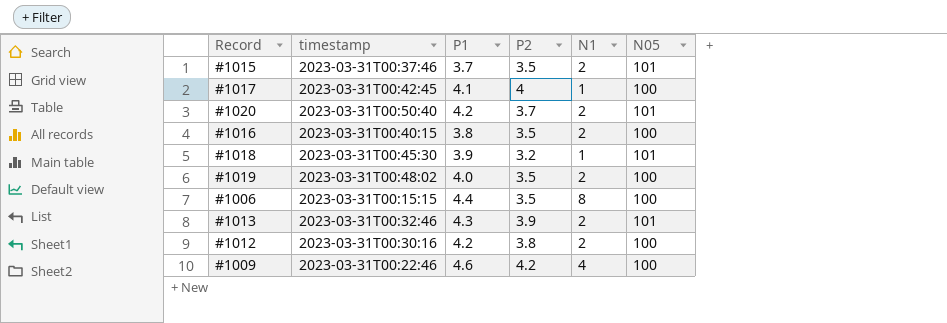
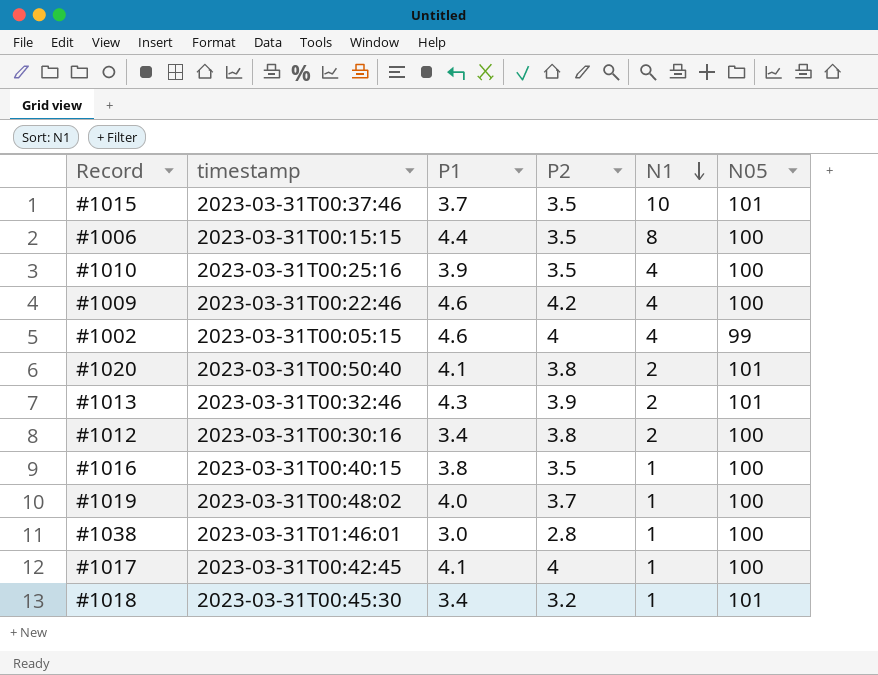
row order: none -> N1 descending
#1015 | N1: 2 -> 10
row #1010: none -> 2023-03-31T00:25:16 | 3.9 | 3.5 | 4 | 100
row #1002: none -> 2023-03-31T00:05:15 | 4.6 | 4 | 4 | 99
#1020 | P1: 4.2 -> 4.1
#1020 | P2: 3.7 -> 3.8
#1012 | P1: 4.2 -> 3.4
#1016 | N1: 2 -> 1
#1019 | P2: 3.5 -> 3.7
#1019 | N1: 2 -> 1
row #1038: none -> 2023-03-31T01:46:01 | 3.0 | 2.8 | 1 | 100
#1018 | P1: 3.9 -> 3.4

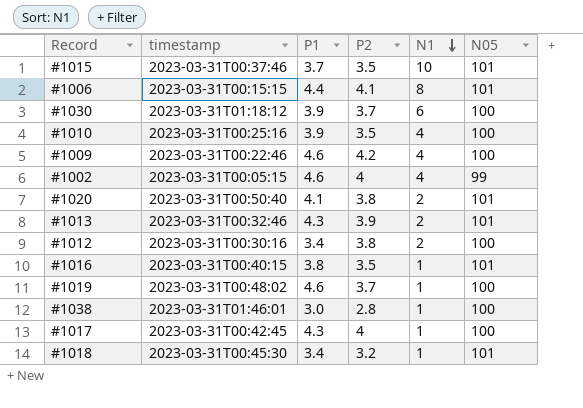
#1006 | P2: 3.5 -> 4.1
#1006 | N05: 100 -> 101
row #1030: none -> 2023-03-31T01:18:12 | 3.9 | 3.7 | 6 | 100
#1016 | N05: 100 -> 101
#1019 | P1: 4.0 -> 4.6
#1017 | P1: 4.1 -> 4.3

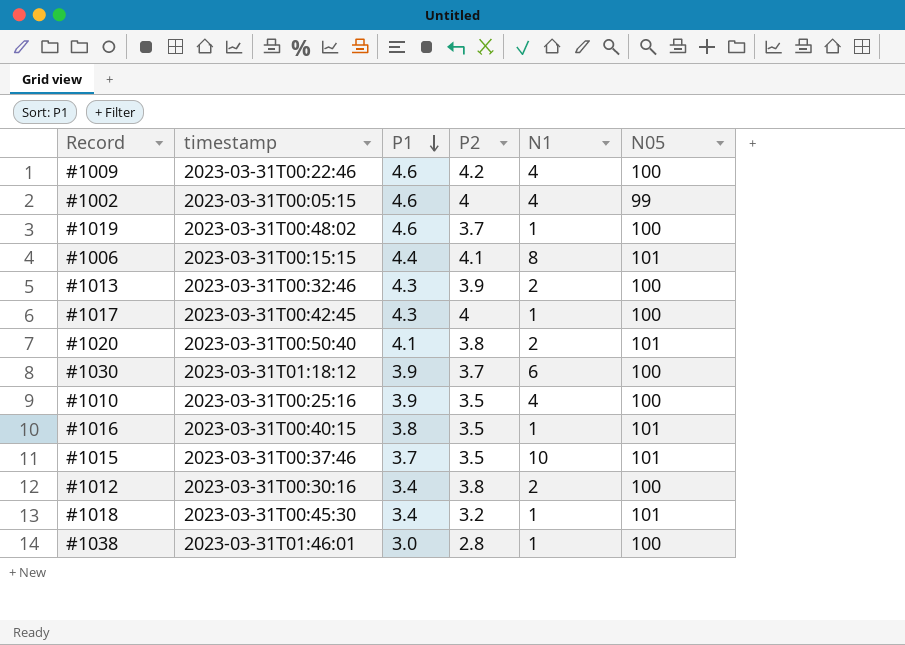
row order: N1 descending -> P1 descending
#1013 | N05: 101 -> 100

